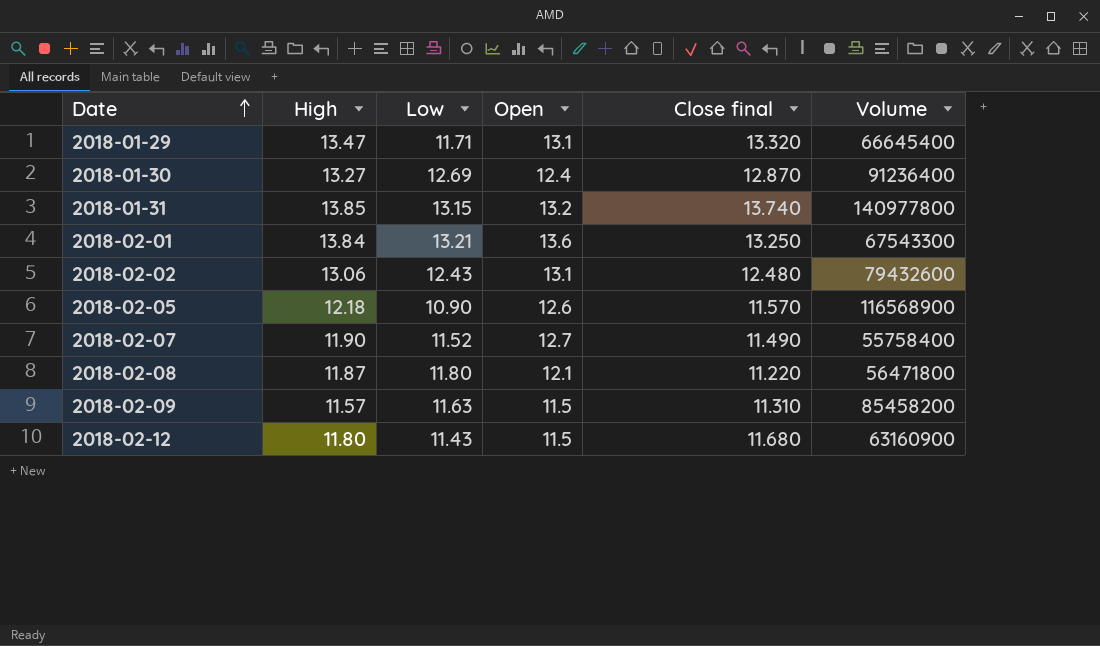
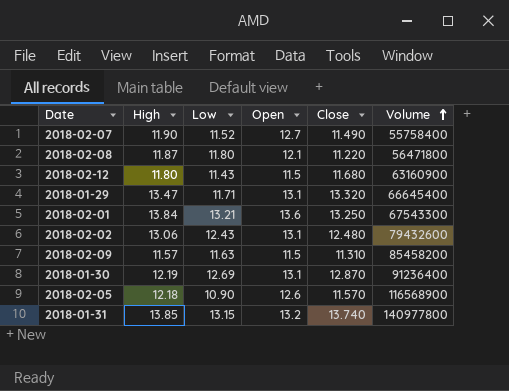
row order: Date ascending -> Volume ascending
column name: Close final -> Close
2018-01-30 | High: 13.27 -> 12.19
2018-01-30 | Open: 12.4 -> 13.1

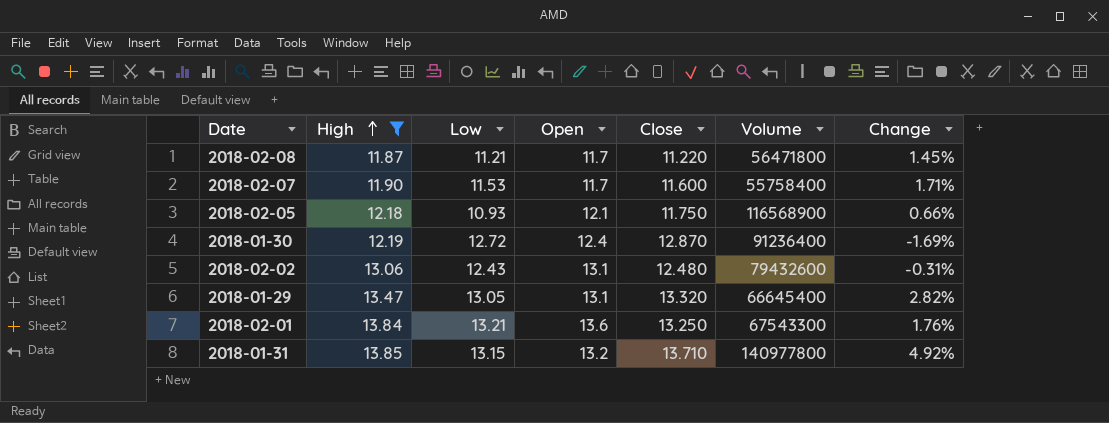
filter: none -> High >= 11.87
row order: Volume ascending -> High ascending
column Change | formula: none -> ([High] - [Open]) / [Open]
2018-02-08 | Low: 11.80 -> 11.21
2018-02-08 | Open: 12.1 -> 11.7
2018-02-07 | Low: 11.52 -> 11.53
2018-02-07 | Open: 12.7 -> 11.7
2018-02-07 | Close: 11.490 -> 11.600
2018-02-05 | Low: 10.90 -> 10.93
2018-02-05 | Open: 12.6 -> 12.1
2018-02-05 | Close: 11.570 -> 11.750
2018-01-30 | Low: 12.69 -> 12.72
2018-01-30 | Open: 13.1 -> 12.4
2018-01-29 | Low: 11.71 -> 13.05
2018-01-31 | Close: 13.740 -> 13.710

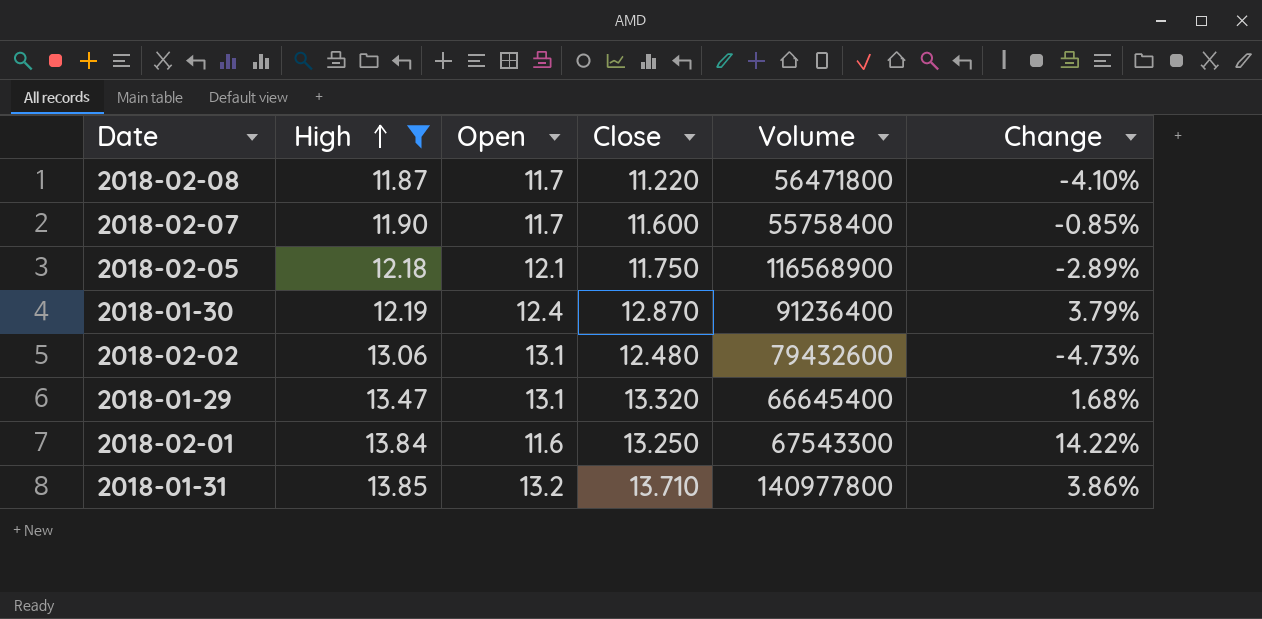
column Low | position: 3 -> none
column Change | formula: ([High] - [Open]) / [Open] -> ([Close] - [Open]) / [Open]
2018-02-01 | Open: 13.6 -> 11.6

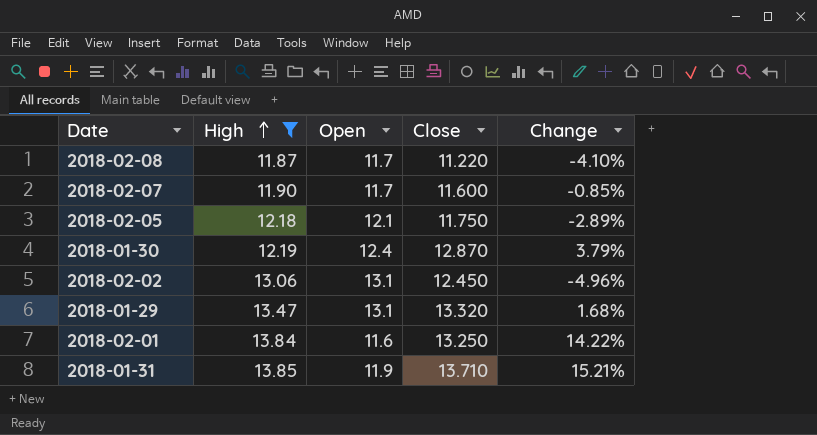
column Volume | position: 5 -> none
2018-02-02 | Close: 12.480 -> 12.450
2018-02-02 | Change: -4.73% -> -4.96%
2018-01-31 | Open: 13.2 -> 11.9
2018-01-31 | Change: 3.86% -> 15.21%

